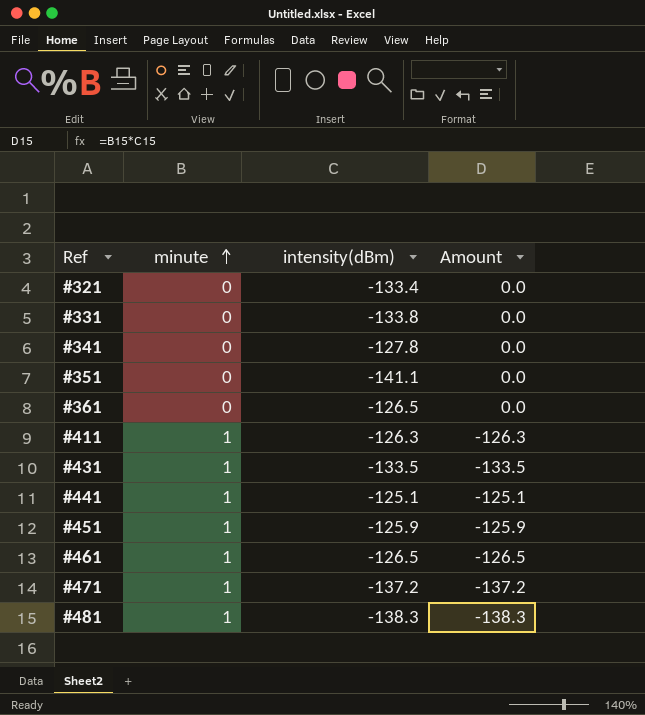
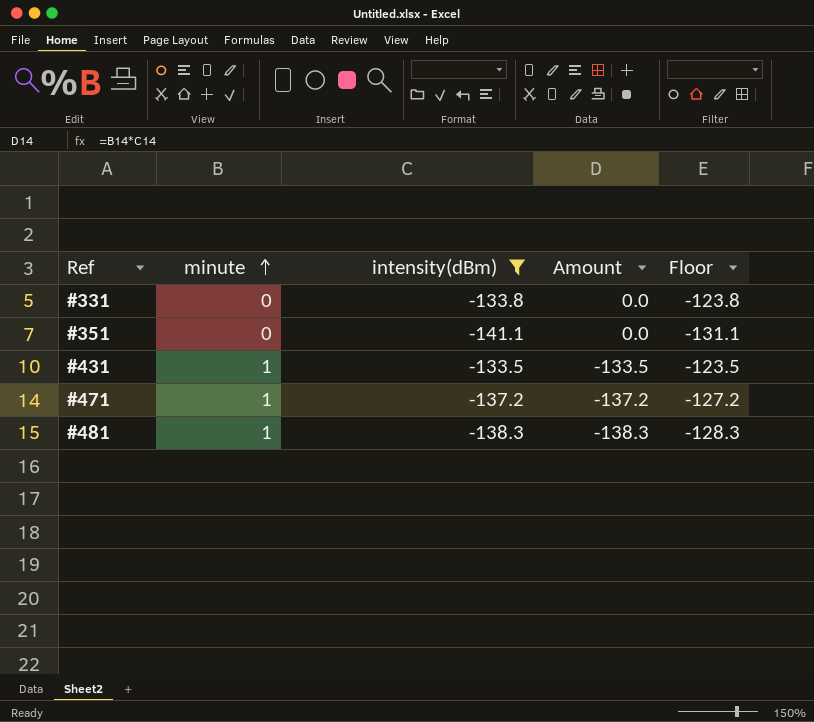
filter: none -> intensity(dBm) <= -133.5
column Floor | formula: none -> [intensity(dBm)] + 10

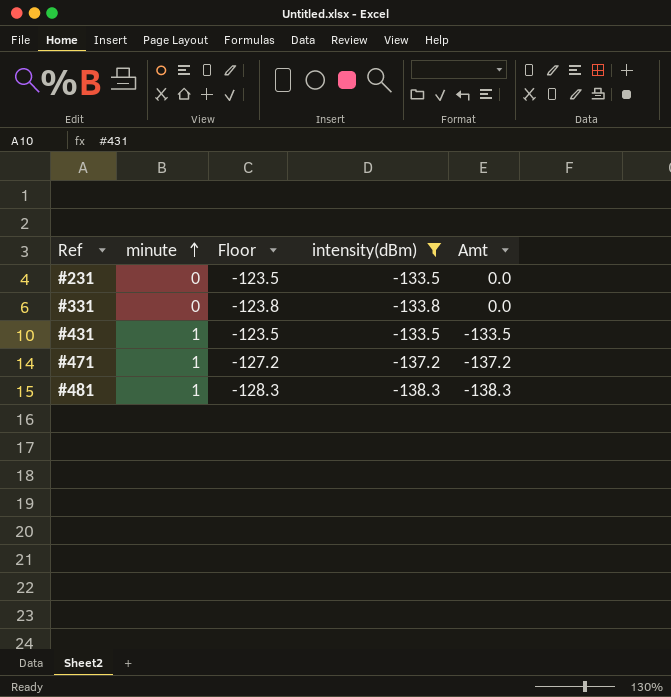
column Floor | position: 5 -> 3
column name: Amount -> Amt
row #351: 0 | -141.1 | 0.0 | -131.1 -> none
row #231: none -> 0 | -123.5 | -133.5 | 0.0

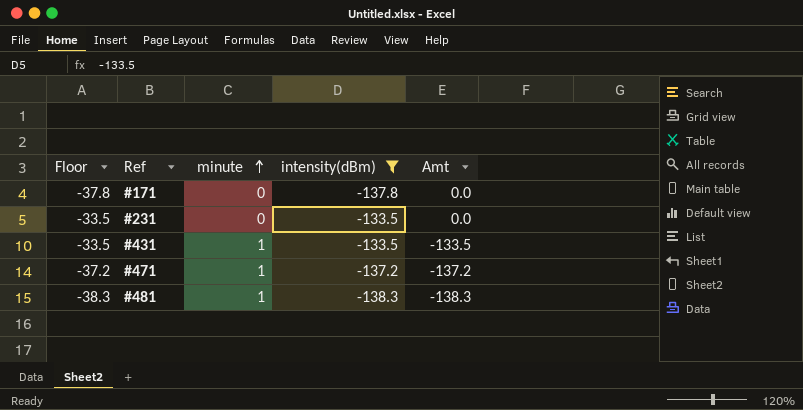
column Floor | formula: [intensity(dBm)] + 10 -> [intensity(dBm)] + 100
column Floor | position: 3 -> 1
row #331: 0 | -123.8 | -133.8 | 0.0 -> none
row #171: none -> -37.8 | 0 | -137.8 | 0.0

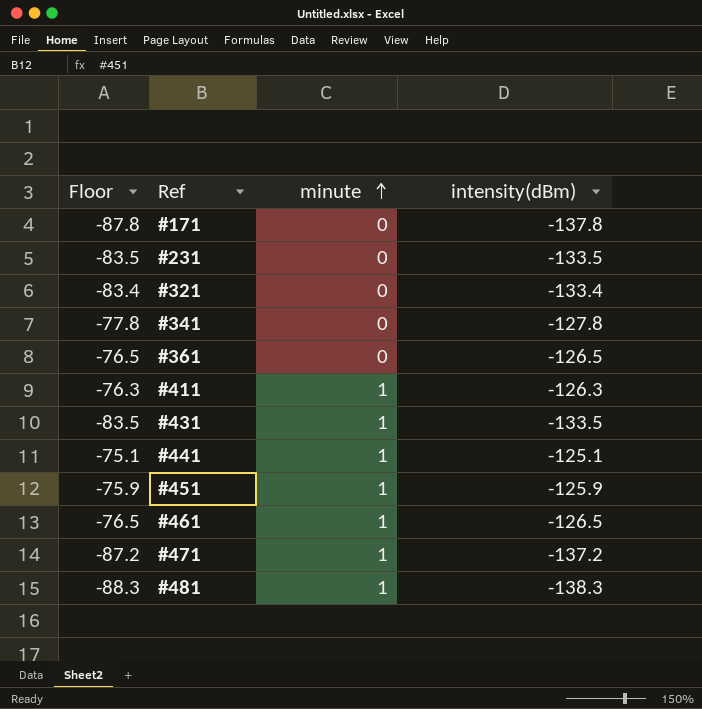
filter: intensity(dBm) <= -133.5 -> none
column Amt | formula: [minute] * [intensity(dBm)] -> none
column Floor | formula: [intensity(dBm)] + 100 -> [intensity(dBm)] + 50

